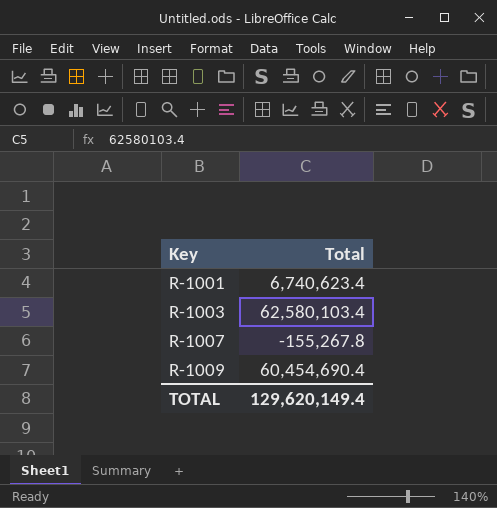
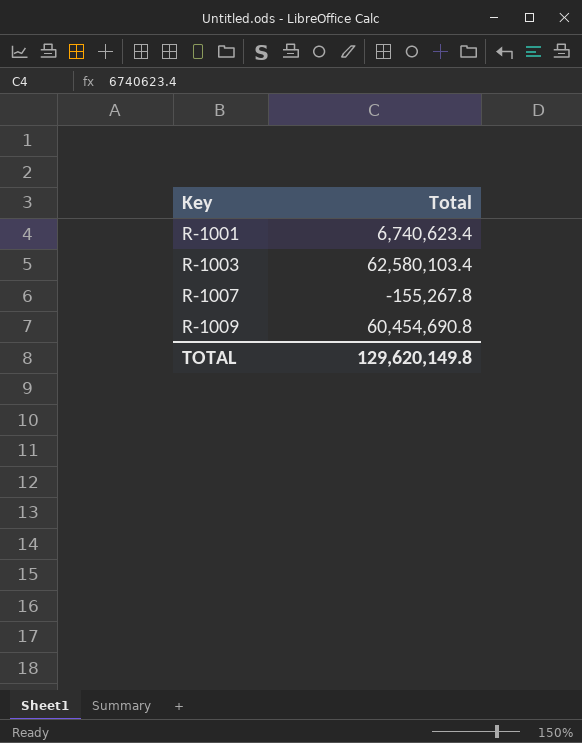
R-1009 | Total: 60,454,690.4 -> 60,454,690.8
TOTAL | Total: 129,620,149.4 -> 129,620,149.8

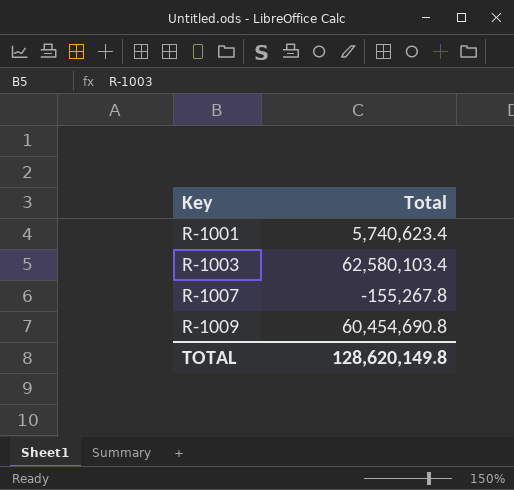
R-1001 | Total: 6,740,623.4 -> 5,740,623.4
TOTAL | Total: 129,620,149.8 -> 128,620,149.8

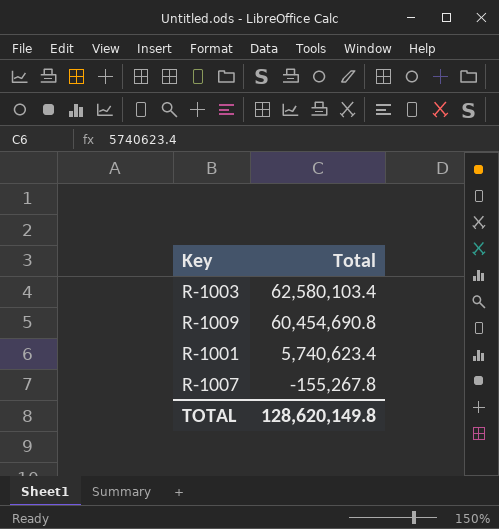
row order: Key ascending -> Total descending

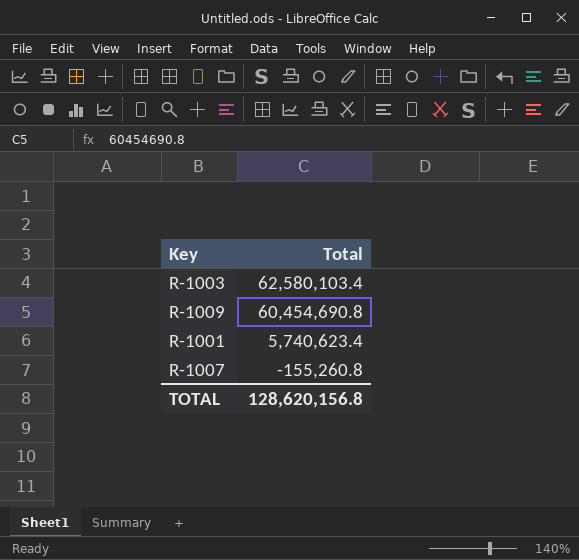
R-1007 | Total: -155,267.8 -> -155,260.8
TOTAL | Total: 128,620,149.8 -> 128,620,156.8

